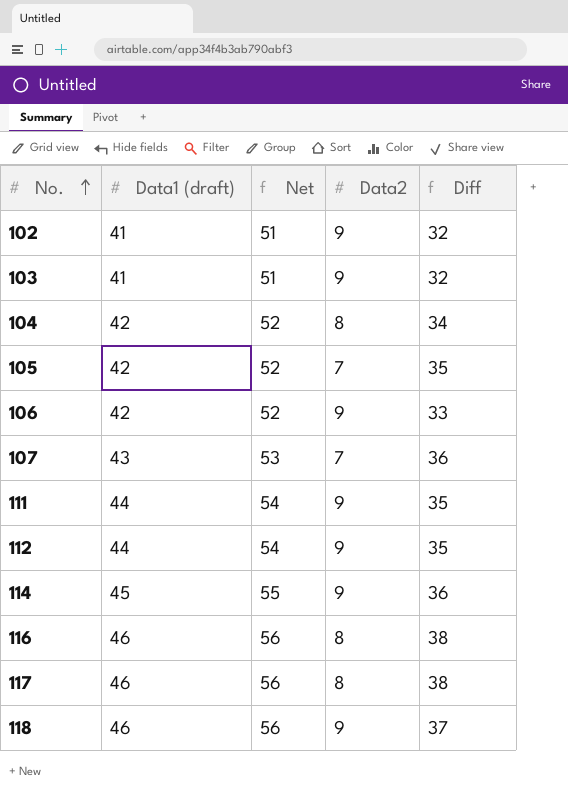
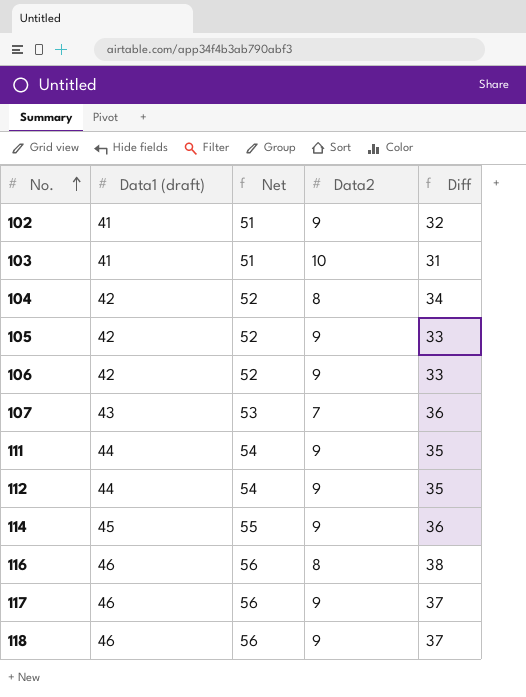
103 | Data2: 9 -> 10
103 | Diff: 32 -> 31
105 | Data2: 7 -> 9
105 | Diff: 35 -> 33
117 | Data2: 8 -> 9
117 | Diff: 38 -> 37

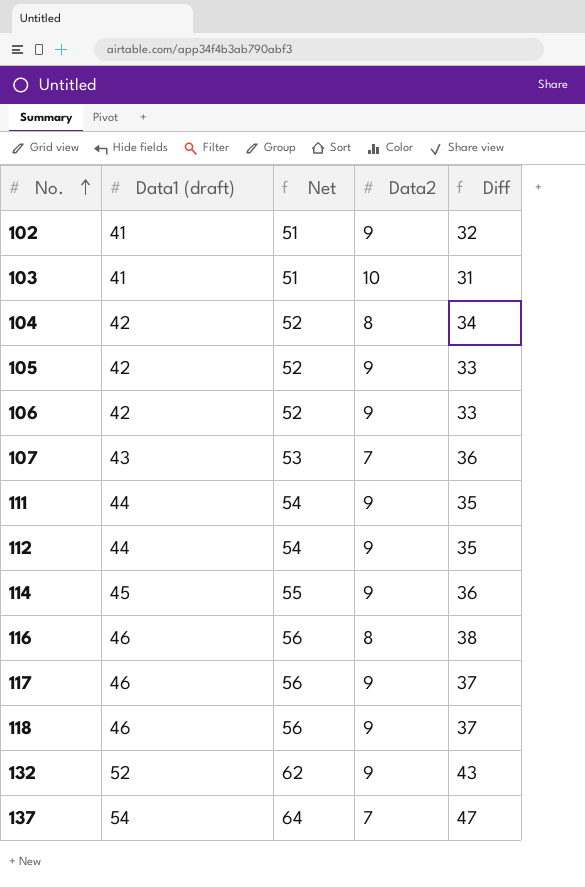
row 132: none -> 52 | 62 | 9 | 43
row 137: none -> 54 | 64 | 7 | 47

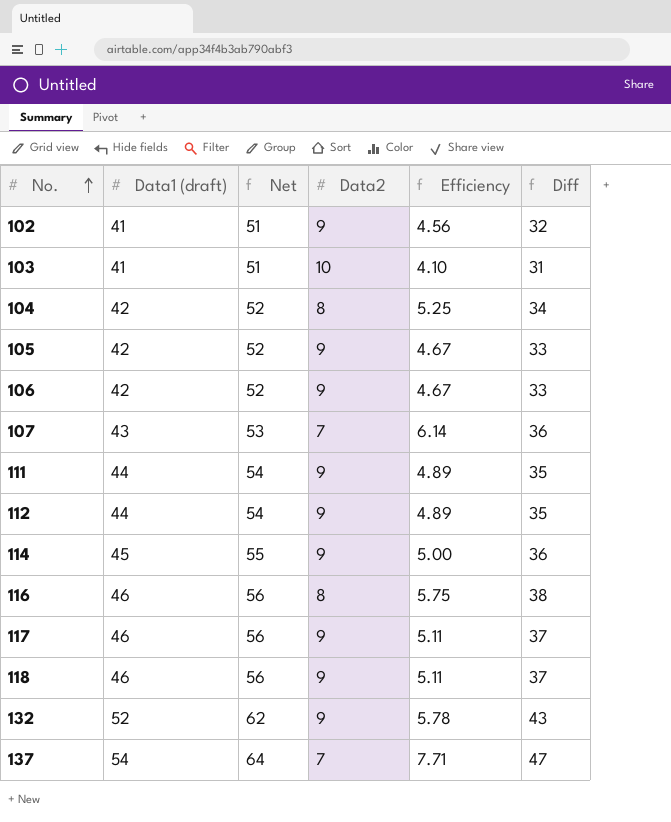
column Efficiency | formula: none -> [Data1 (draft)] / [Data2]

